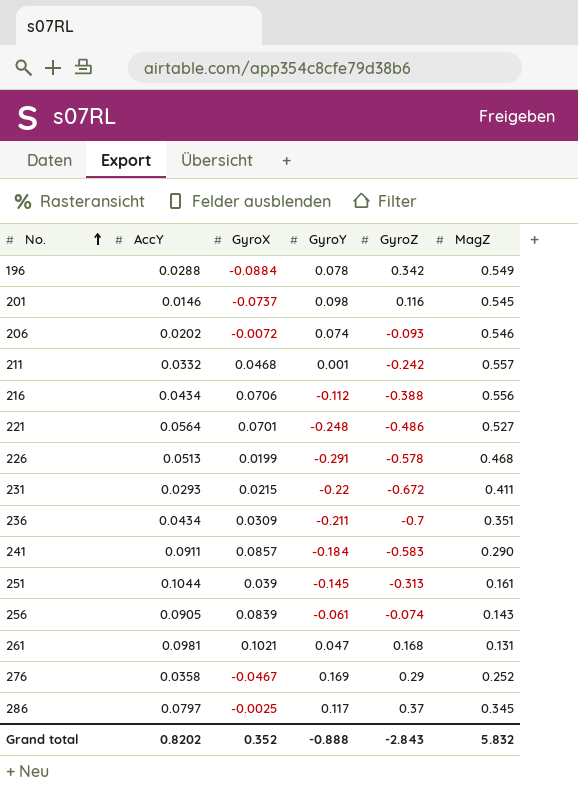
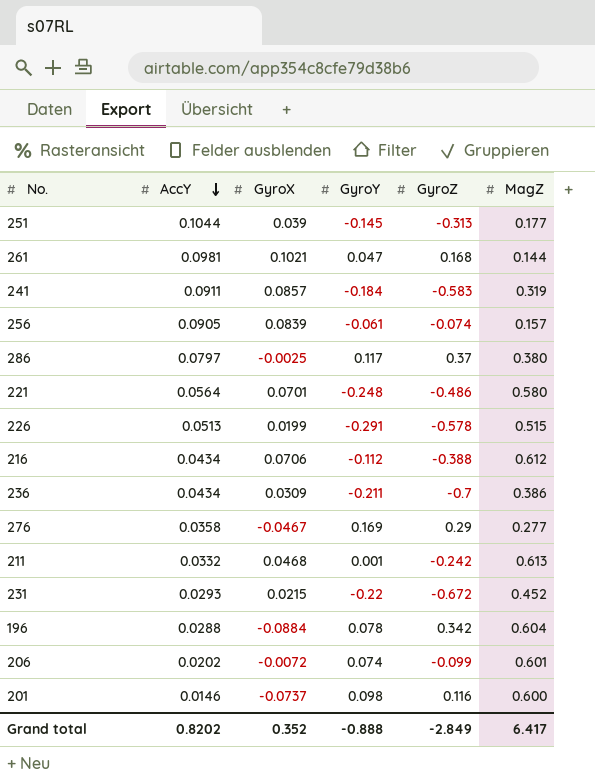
row order: No. ascending -> AccY descending
251 | MagZ: 0.161 -> 0.177
261 | MagZ: 0.131 -> 0.144
241 | MagZ: 0.290 -> 0.319
256 | MagZ: 0.143 -> 0.157
286 | MagZ: 0.345 -> 0.380
221 | MagZ: 0.527 -> 0.580
226 | MagZ: 0.468 -> 0.515
216 | MagZ: 0.556 -> 0.612
236 | MagZ: 0.351 -> 0.386
276 | MagZ: 0.252 -> 0.277
211 | MagZ: 0.557 -> 0.613
231 | MagZ: 0.411 -> 0.452
196 | MagZ: 0.549 -> 0.604
206 | GyroZ: -0.093 -> -0.099
206 | MagZ: 0.546 -> 0.601
201 | MagZ: 0.545 -> 0.600
Grand total | GyroZ: -2.843 -> -2.849
Grand total | MagZ: 5.832 -> 6.417

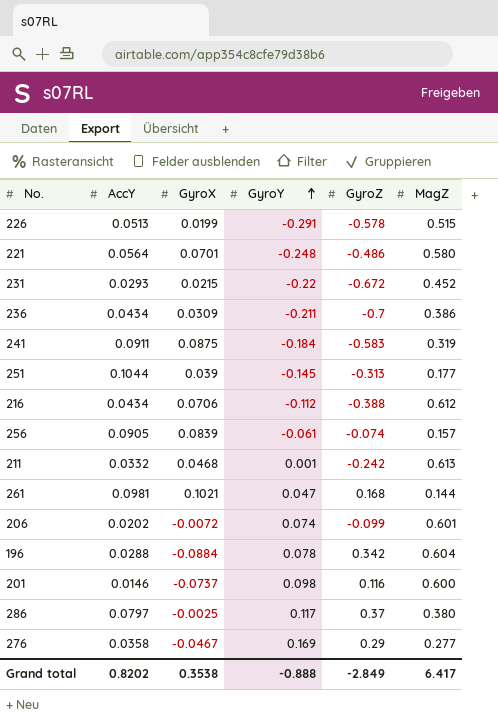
row order: AccY descending -> GyroY ascending
241 | GyroX: 0.0857 -> 0.0875
Grand total | GyroX: 0.352 -> 0.3538

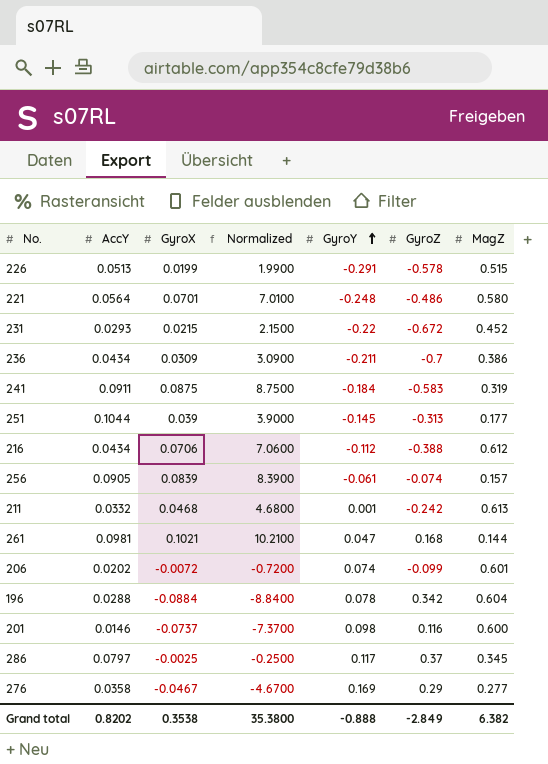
column Normalized | formula: none -> [GyroX] * 100
286 | MagZ: 0.380 -> 0.345
Grand total | MagZ: 6.417 -> 6.382

